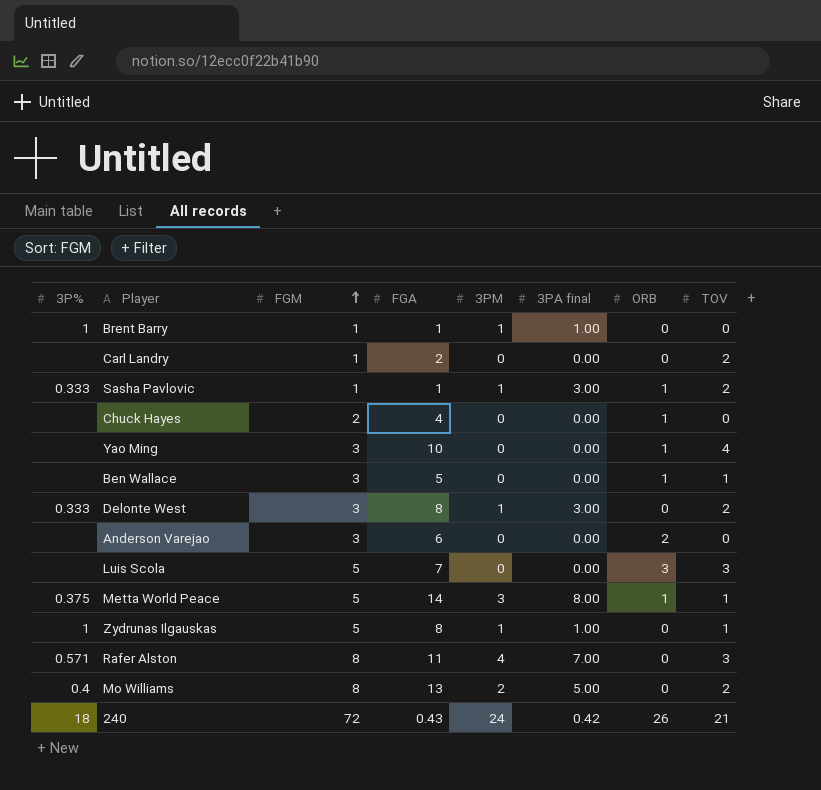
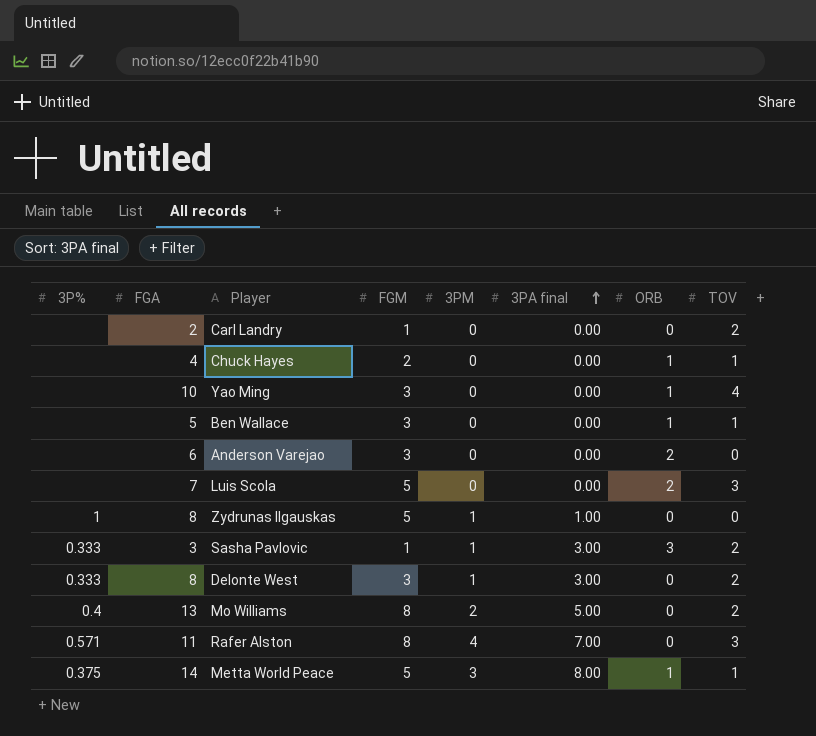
row order: FGM ascending -> 3PA final ascending
column FGA | position: 4 -> 2
row Brent Barry: 1 | 1 | 1 | 1 | 1.00 | 0 | 0 -> none
row 240: 18 | 72 | 0.43 | 24 | 0.42 | 26 | 21 -> none
Chuck Hayes | TOV: 0 -> 1
Luis Scola | ORB: 3 -> 2
Zydrunas Ilgauskas | TOV: 1 -> 0
Sasha Pavlovic | FGA: 1 -> 3
Sasha Pavlovic | ORB: 1 -> 3

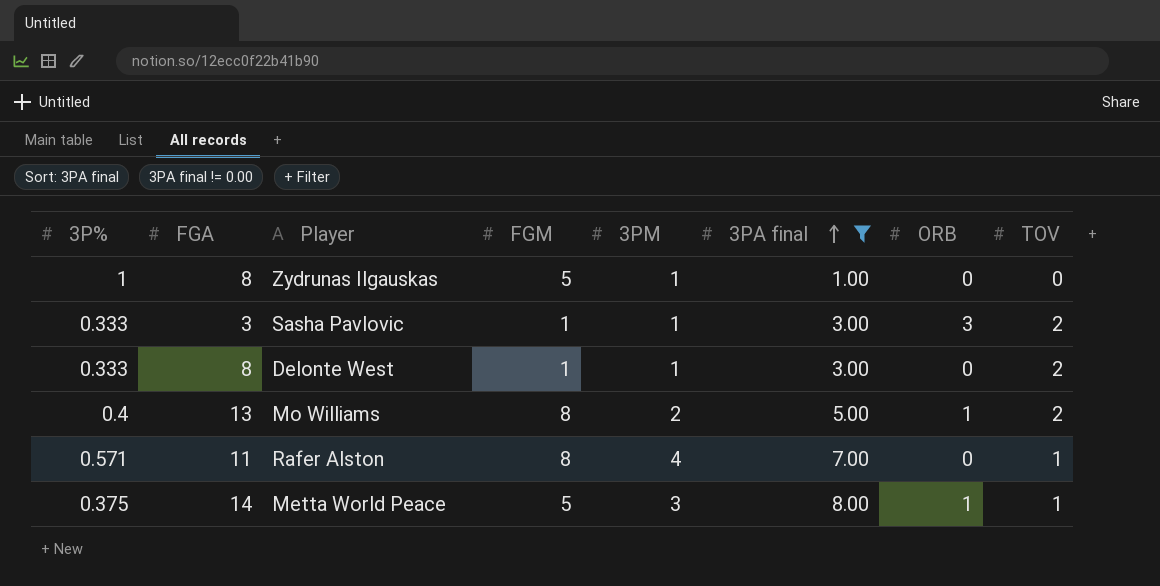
filter: none -> 3PA final != 0.00
Delonte West | FGM: 3 -> 1
Mo Williams | ORB: 0 -> 1
Rafer Alston | TOV: 3 -> 1

